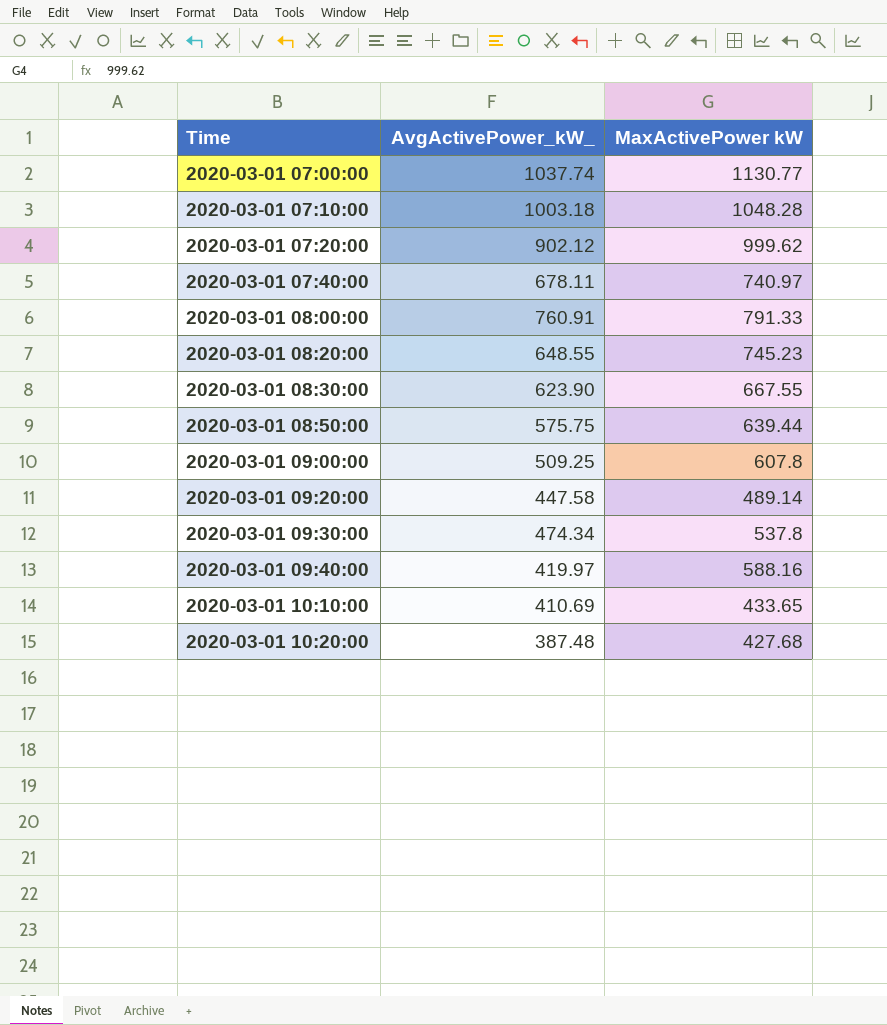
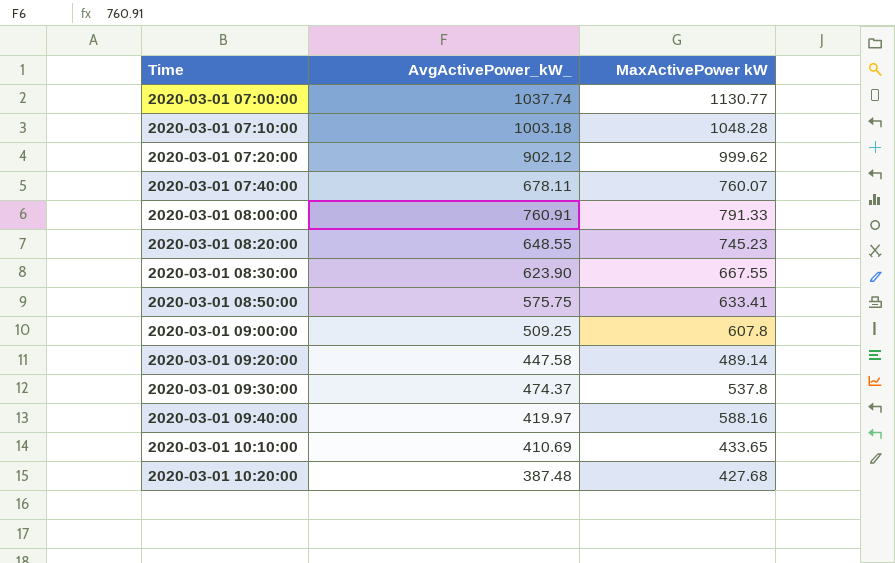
2020-03-01 07:40:00 | MaxActivePower kW: 740.97 -> 760.07
2020-03-01 08:50:00 | MaxActivePower kW: 639.44 -> 633.41
2020-03-01 09:30:00 | AvgActivePower_kW_: 474.34 -> 474.37

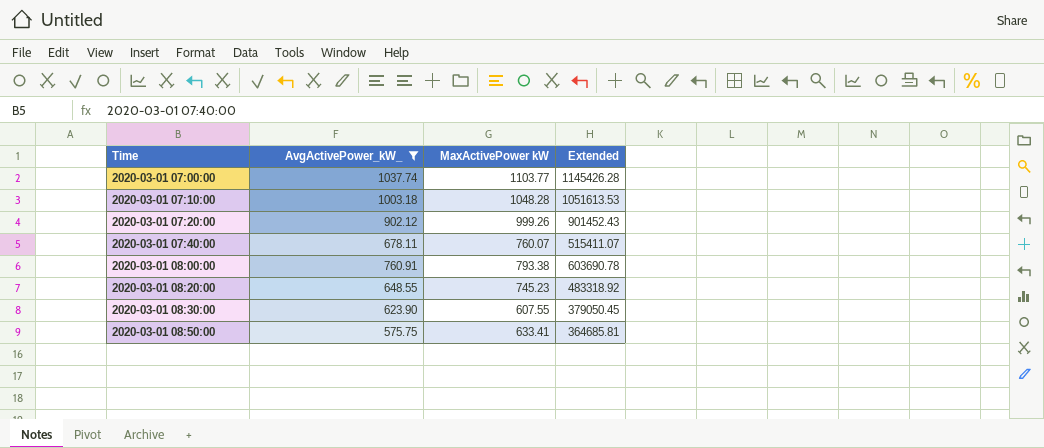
filter: none -> AvgActivePower_kW_ >= 575.75
column Extended | formula: none -> [AvgActivePower_kW_] * [MaxActivePower kW]
2020-03-01 07:00:00 | MaxActivePower kW: 1130.77 -> 1103.77
2020-03-01 07:20:00 | MaxActivePower kW: 999.62 -> 999.26
2020-03-01 08:00:00 | MaxActivePower kW: 791.33 -> 793.38
2020-03-01 08:30:00 | MaxActivePower kW: 667.55 -> 607.55

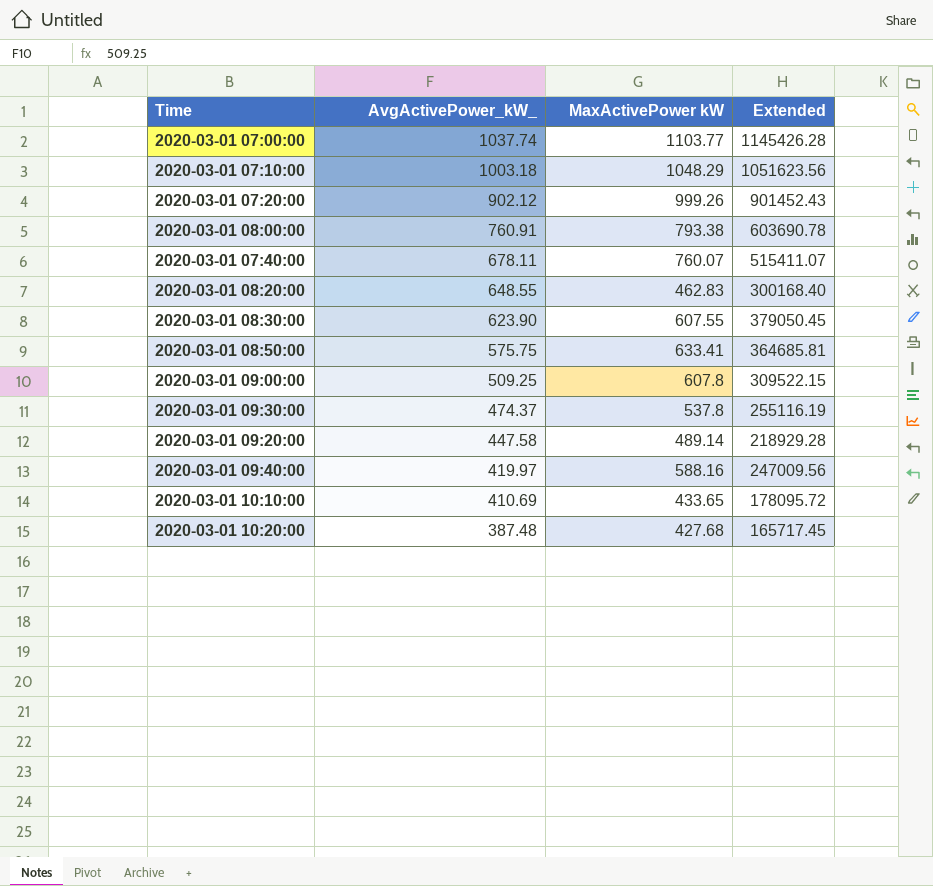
filter: AvgActivePower_kW_ >= 575.75 -> none
row order: Time ascending -> AvgActivePower_kW_ descending
2020-03-01 07:10:00 | MaxActivePower kW: 1048.28 -> 1048.29
2020-03-01 07:10:00 | Extended: 1051613.53 -> 1051623.56
2020-03-01 08:20:00 | MaxActivePower kW: 745.23 -> 462.83
2020-03-01 08:20:00 | Extended: 483318.92 -> 300168.40

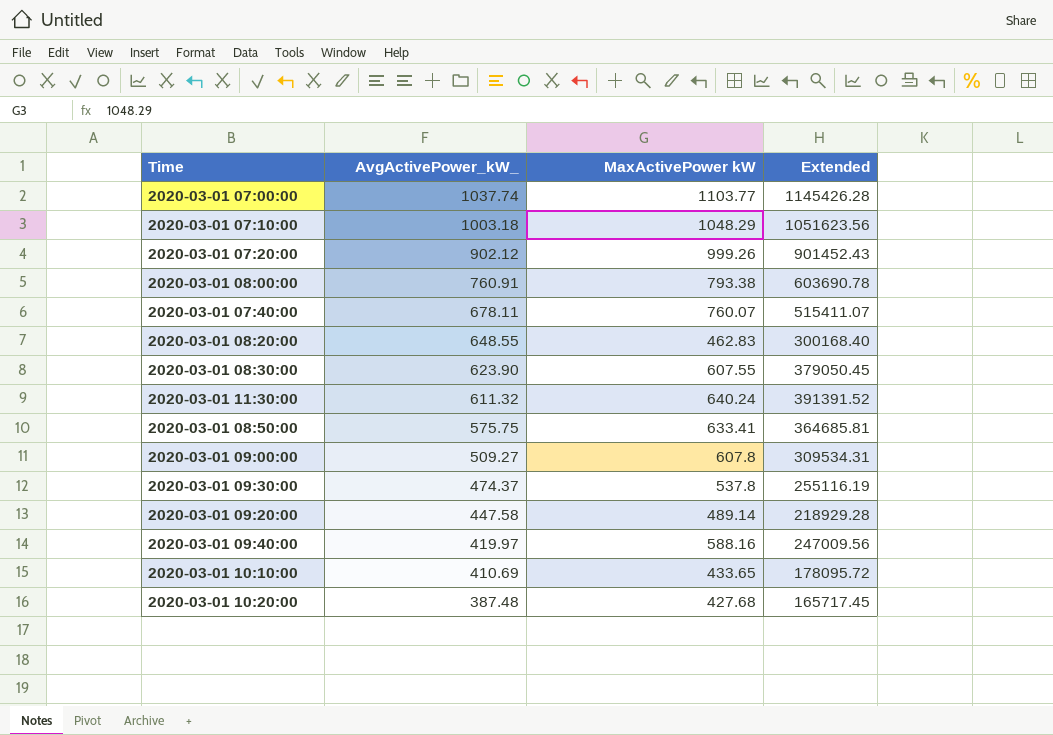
row 2020-03-01 11:30:00: none -> 611.32 | 640.24 | 391391.52
2020-03-01 09:00:00 | AvgActivePower_kW_: 509.25 -> 509.27
2020-03-01 09:00:00 | Extended: 309522.15 -> 309534.31

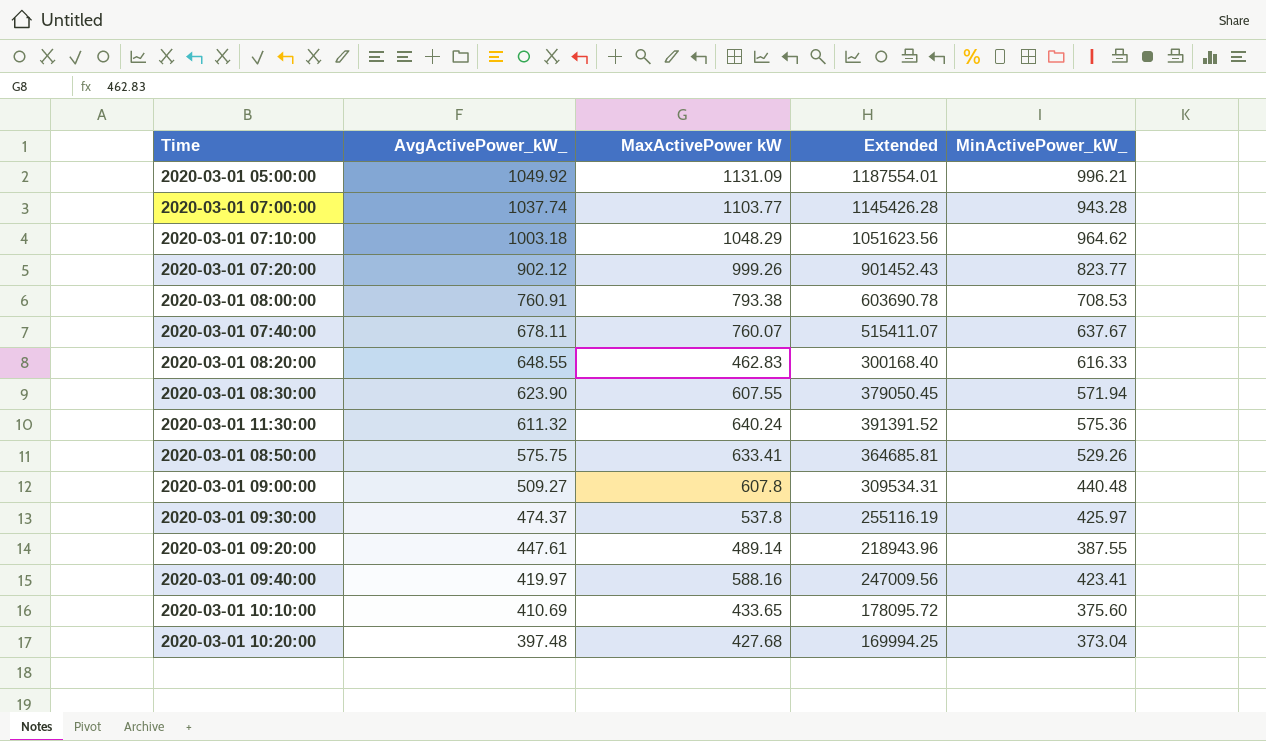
column MinActivePower_kW_ | position: none -> 5
row 2020-03-01 05:00:00: none -> 1049.92 | 1131.09 | 1187554.01 | 996.21
2020-03-01 09:20:00 | AvgActivePower_kW_: 447.58 -> 447.61
2020-03-01 09:20:00 | Extended: 218929.28 -> 218943.96
2020-03-01 10:20:00 | AvgActivePower_kW_: 387.48 -> 397.48
2020-03-01 10:20:00 | Extended: 165717.45 -> 169994.25

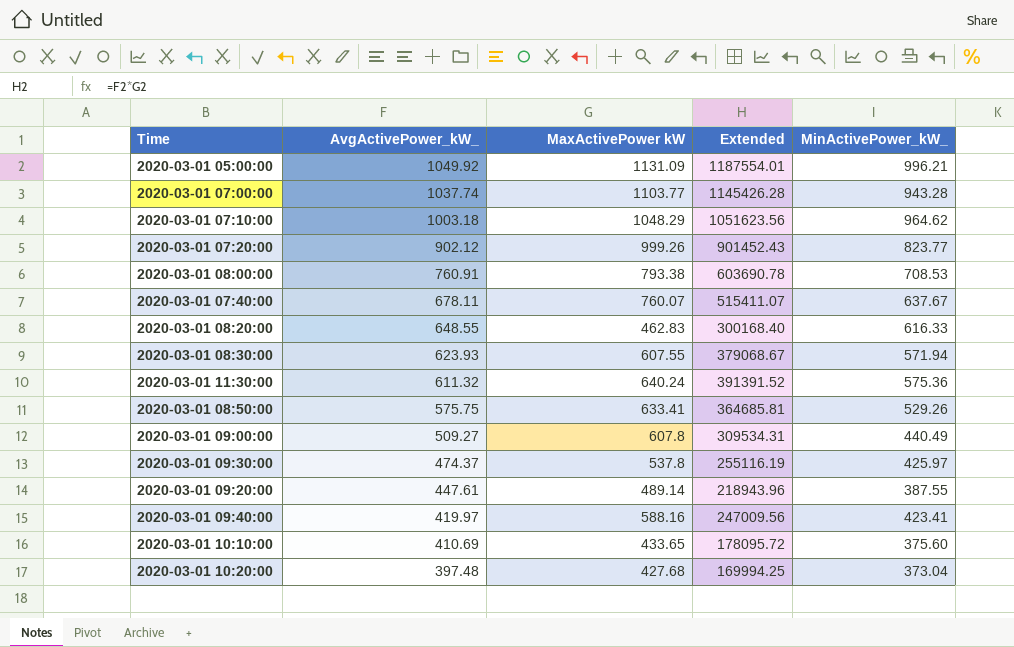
2020-03-01 08:30:00 | AvgActivePower_kW_: 623.90 -> 623.93
2020-03-01 08:30:00 | Extended: 379050.45 -> 379068.67
2020-03-01 09:00:00 | MinActivePower_kW_: 440.48 -> 440.49

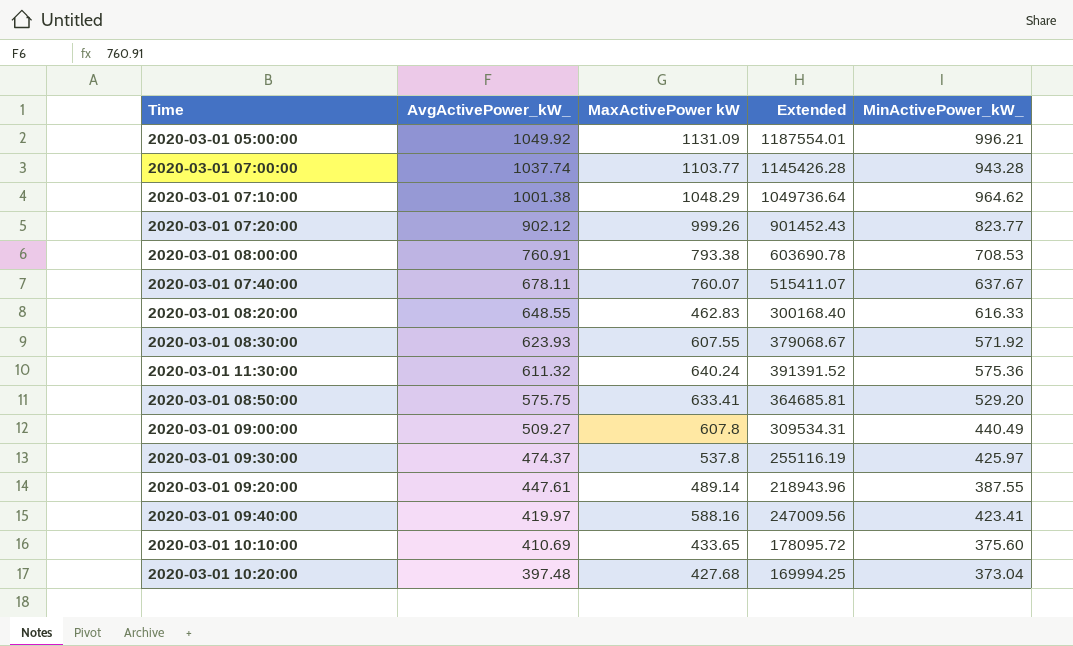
2020-03-01 07:10:00 | AvgActivePower_kW_: 1003.18 -> 1001.38
2020-03-01 07:10:00 | Extended: 1051623.56 -> 1049736.64
2020-03-01 08:30:00 | MinActivePower_kW_: 571.94 -> 571.92
2020-03-01 08:50:00 | MinActivePower_kW_: 529.26 -> 529.20

